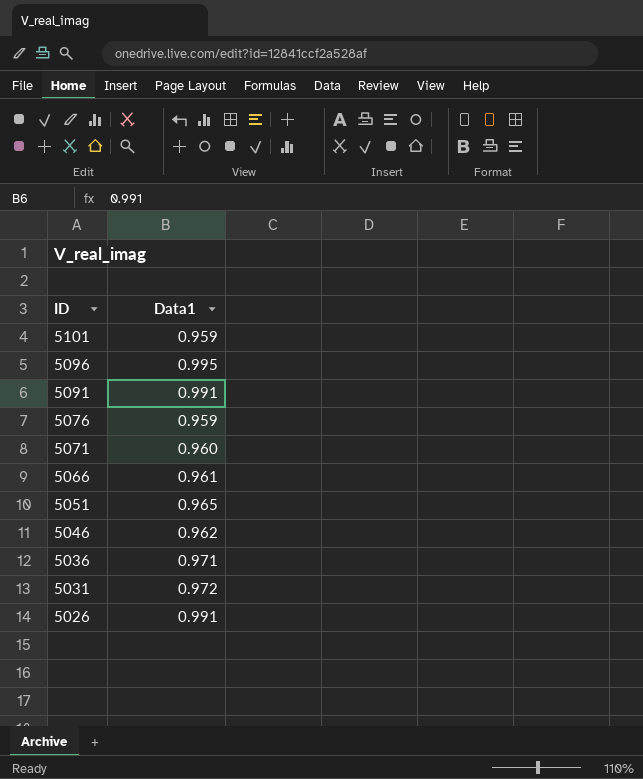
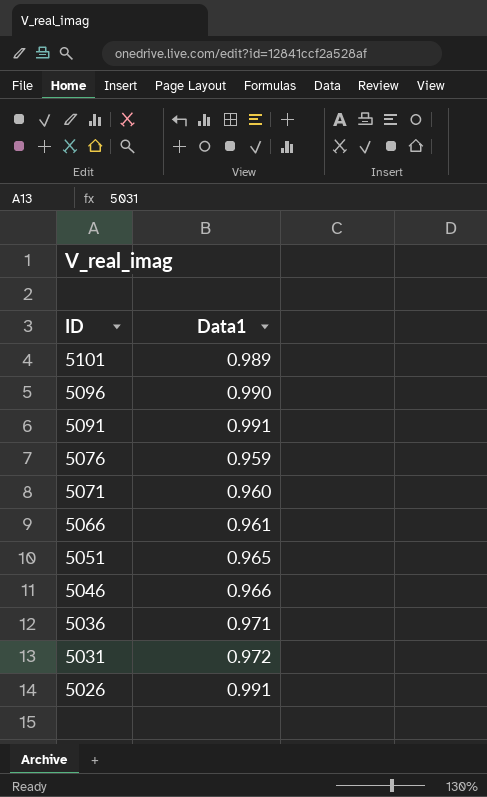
5101 | Data1: 0.959 -> 0.989
5096 | Data1: 0.995 -> 0.990
5046 | Data1: 0.962 -> 0.966

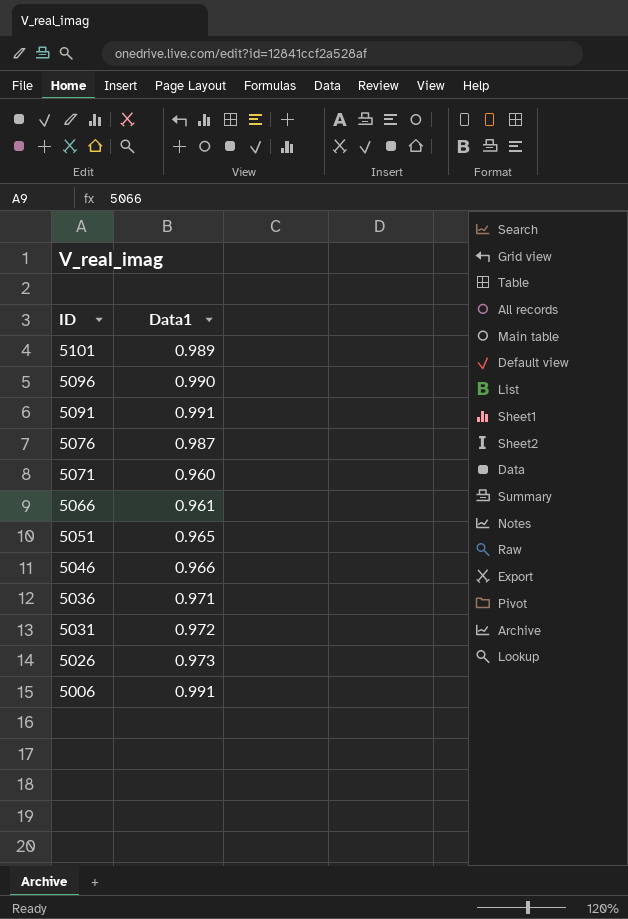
5076 | Data1: 0.959 -> 0.987
5026 | Data1: 0.991 -> 0.973
row 5006: none -> 0.991

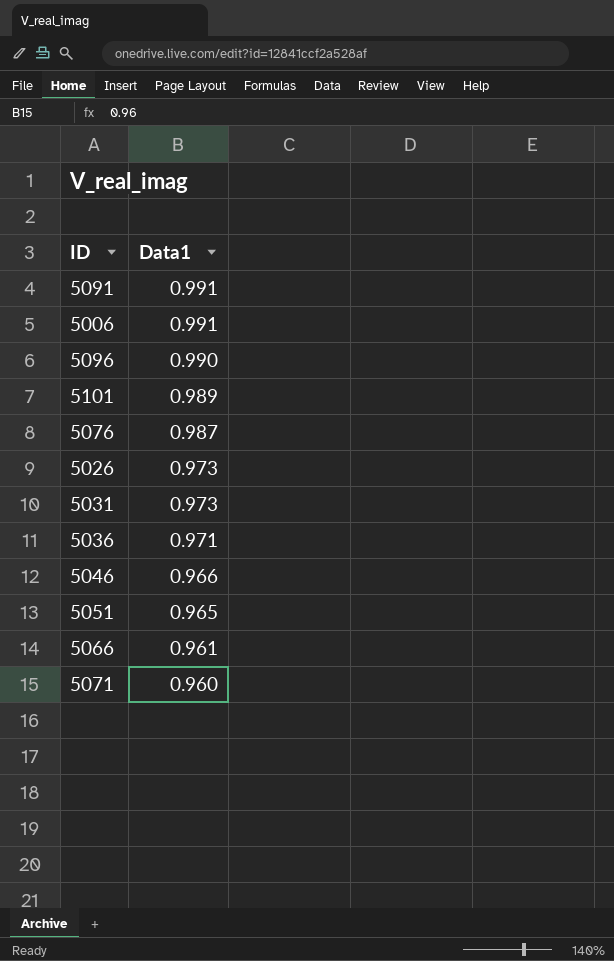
row order: ID descending -> Data1 descending
5031 | Data1: 0.972 -> 0.973

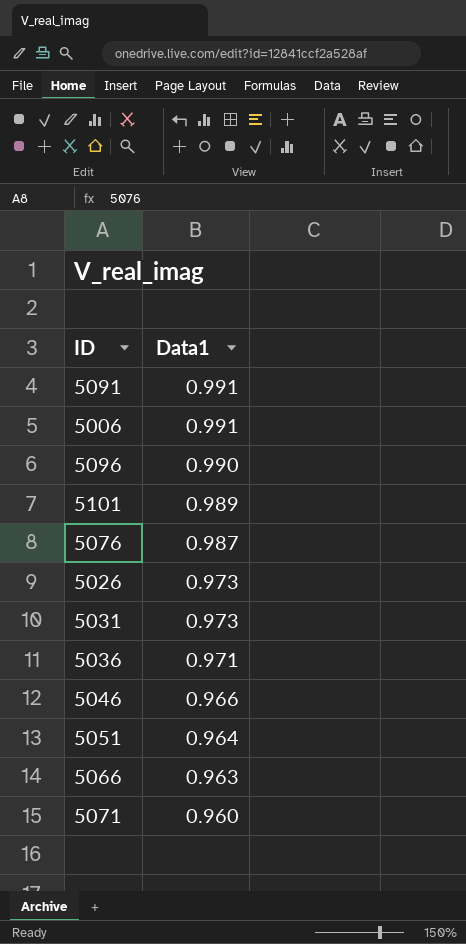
5051 | Data1: 0.965 -> 0.964
5066 | Data1: 0.961 -> 0.963

